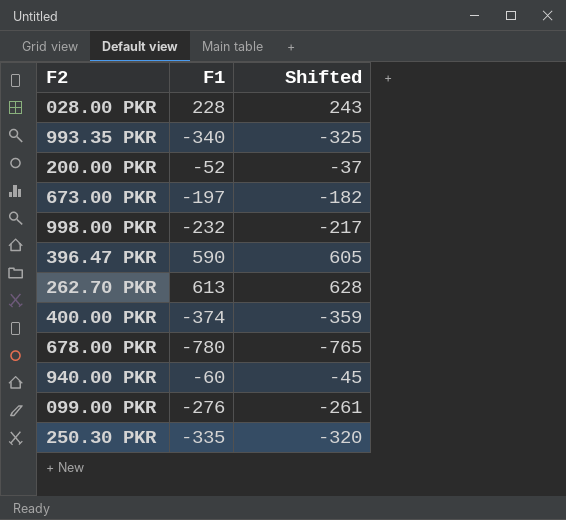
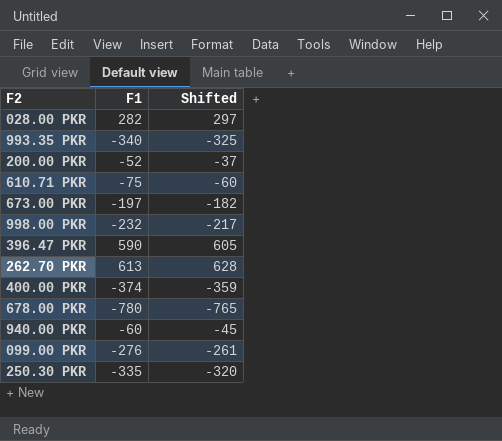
028.00 PKR | F1: 228 -> 282
028.00 PKR | Shifted: 243 -> 297
row 610.71 PKR: none -> -75 | -60

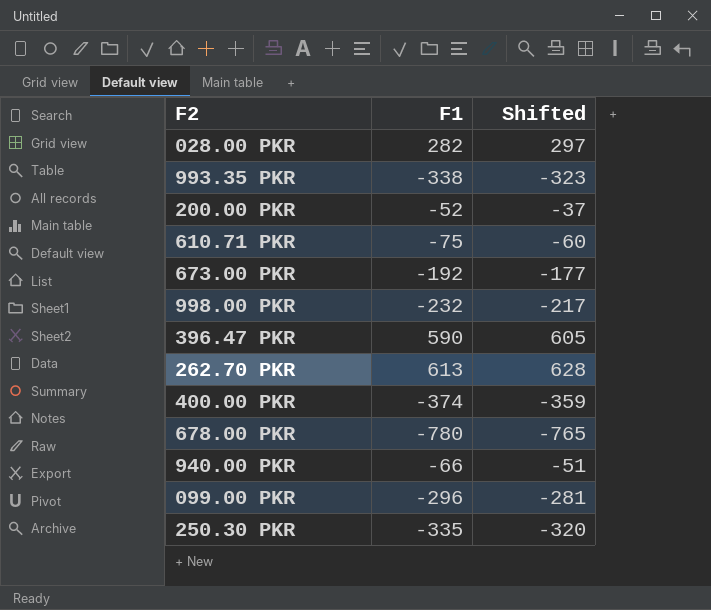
993.35 PKR | F1: -340 -> -338
993.35 PKR | Shifted: -325 -> -323
673.00 PKR | F1: -197 -> -192
673.00 PKR | Shifted: -182 -> -177
940.00 PKR | F1: -60 -> -66
940.00 PKR | Shifted: -45 -> -51
099.00 PKR | F1: -276 -> -296
099.00 PKR | Shifted: -261 -> -281

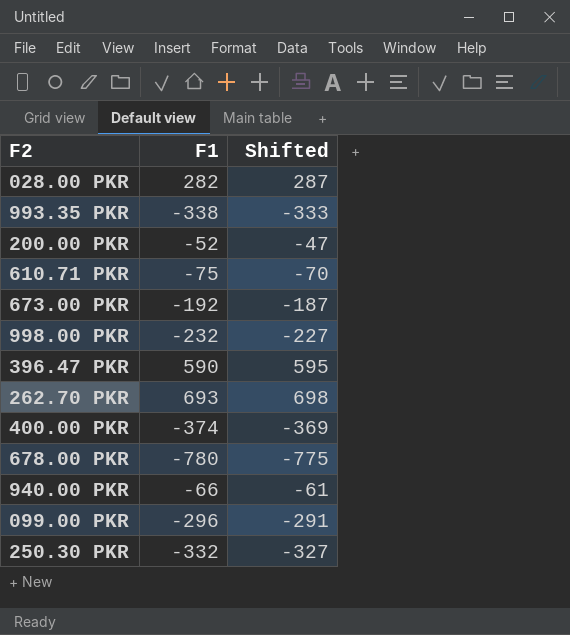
column Shifted | formula: [F1] + 15 -> [F1] + 5
262.70 PKR | F1: 613 -> 693
250.30 PKR | F1: -335 -> -332

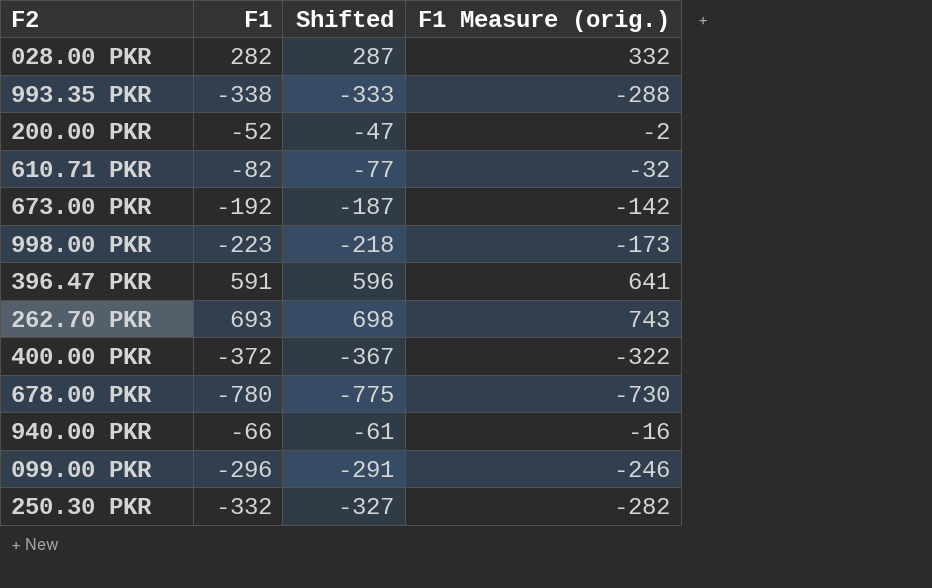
column F1 Measure (orig.) | formula: none -> [F1] + 50
610.71 PKR | F1: -75 -> -82
610.71 PKR | Shifted: -70 -> -77
998.00 PKR | F1: -232 -> -223
998.00 PKR | Shifted: -227 -> -218
396.47 PKR | F1: 590 -> 591
396.47 PKR | Shifted: 595 -> 596
400.00 PKR | F1: -374 -> -372
400.00 PKR | Shifted: -369 -> -367

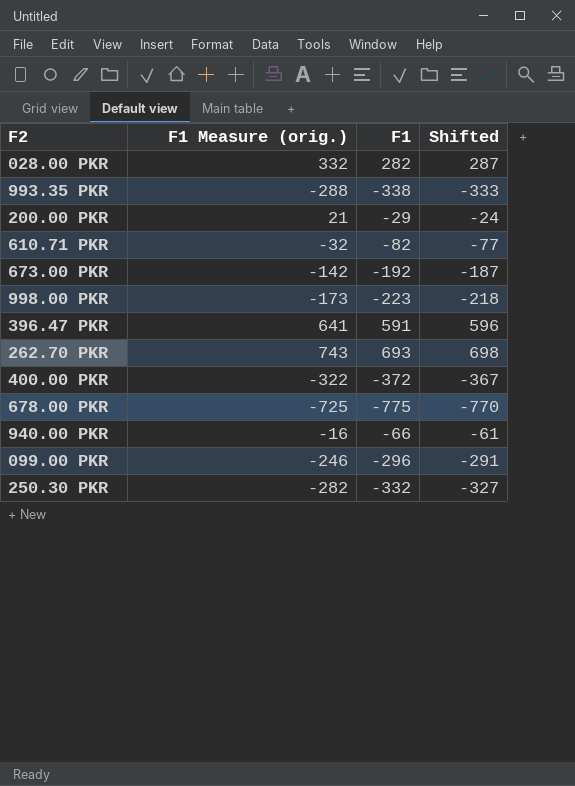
column F1 Measure (orig.) | position: 4 -> 2
200.00 PKR | F1 Measure (orig.): -2 -> 21
200.00 PKR | F1: -52 -> -29
200.00 PKR | Shifted: -47 -> -24
678.00 PKR | F1 Measure (orig.): -730 -> -725
678.00 PKR | F1: -780 -> -775
678.00 PKR | Shifted: -775 -> -770

